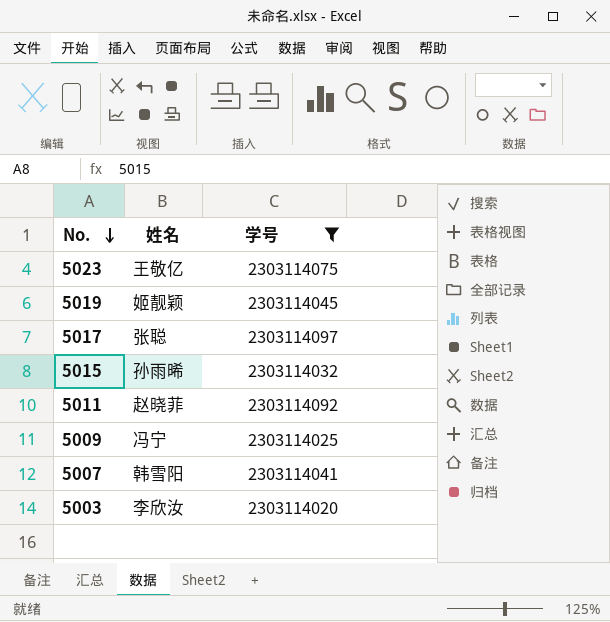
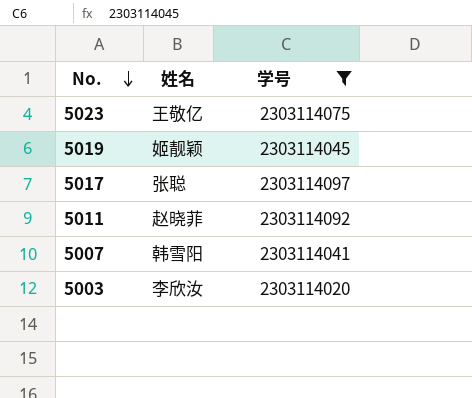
row 5015: 孙雨晞 | 2303114032 -> none
row 5009: 冯宁 | 2303114025 -> none

